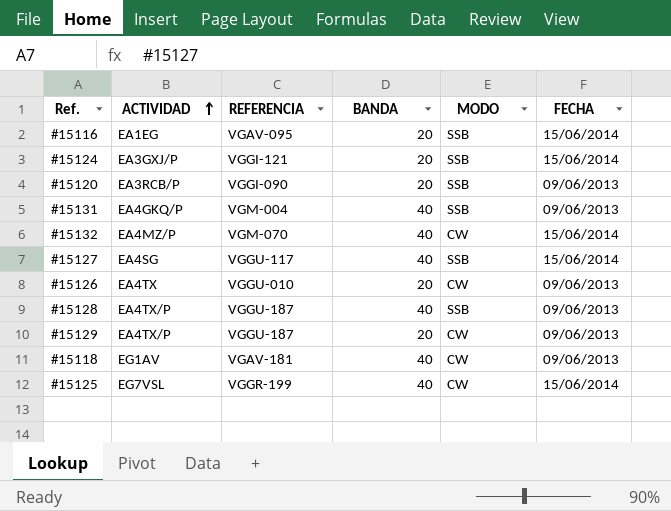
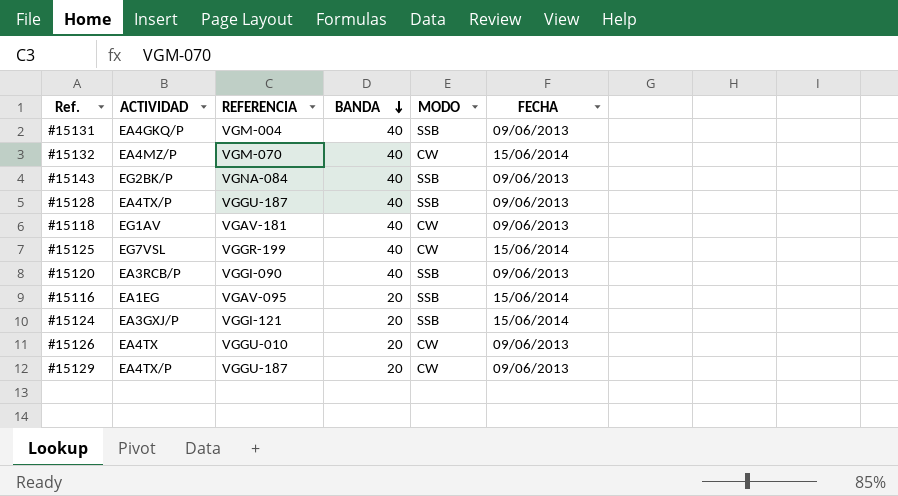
row order: ACTIVIDAD ascending -> BANDA descending
row #15127: EA4SG | VGGU-117 | 40 | SSB | 15/06/2014 -> none
row #15143: none -> EG2BK/P | VGNA-084 | 40 | SSB | 09/06/2013
#15120 | BANDA: 20 -> 40

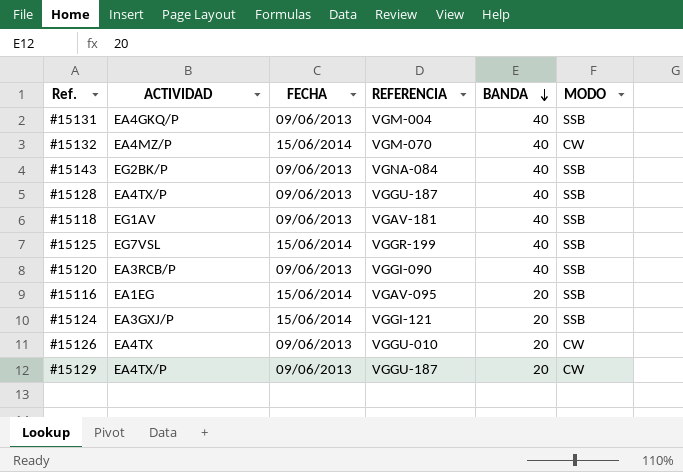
column FECHA | position: 6 -> 3
#15118 | MODO: CW -> SSB
#15125 | MODO: CW -> SSB

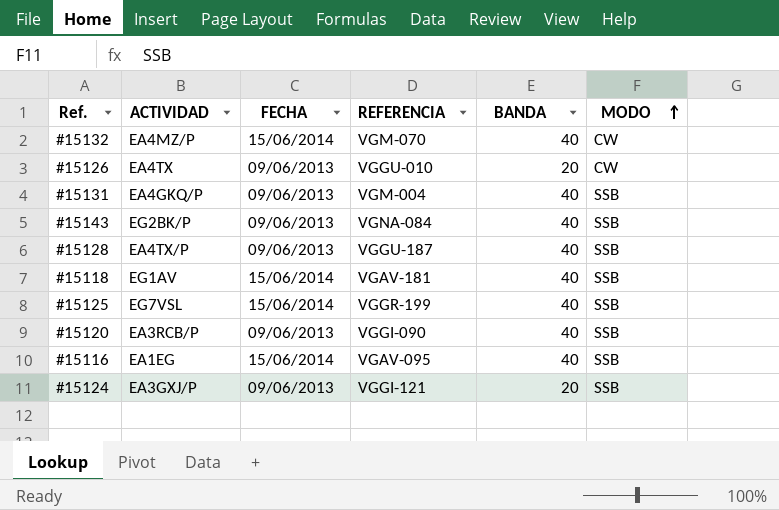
row order: BANDA descending -> MODO ascending
row #15129: EA4TX/P | 09/06/2013 | VGGU-187 | 20 | CW -> none
#15118 | FECHA: 09/06/2013 -> 15/06/2014
#15116 | BANDA: 20 -> 40
#15124 | FECHA: 15/06/2014 -> 09/06/2013

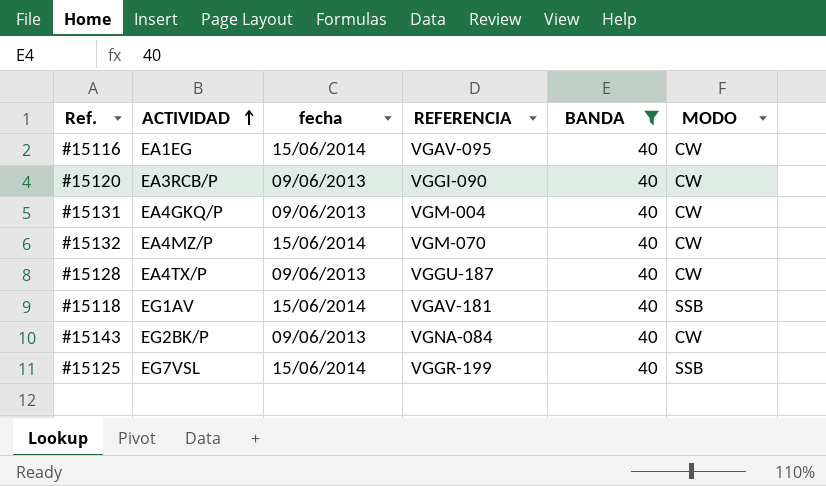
filter: none -> BANDA = 40
row order: MODO ascending -> ACTIVIDAD ascending
column name: FECHA -> fecha
#15116 | MODO: SSB -> CW
#15120 | MODO: SSB -> CW
#15131 | MODO: SSB -> CW
#15128 | MODO: SSB -> CW
#15143 | MODO: SSB -> CW

